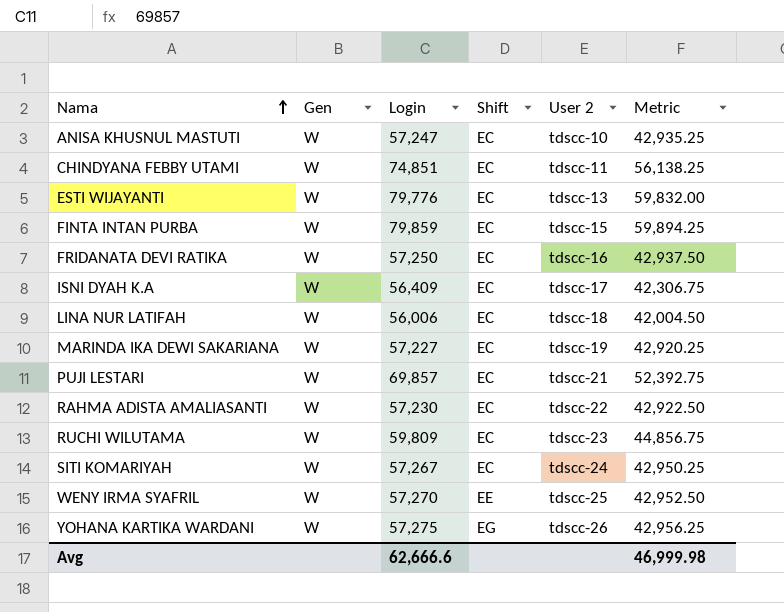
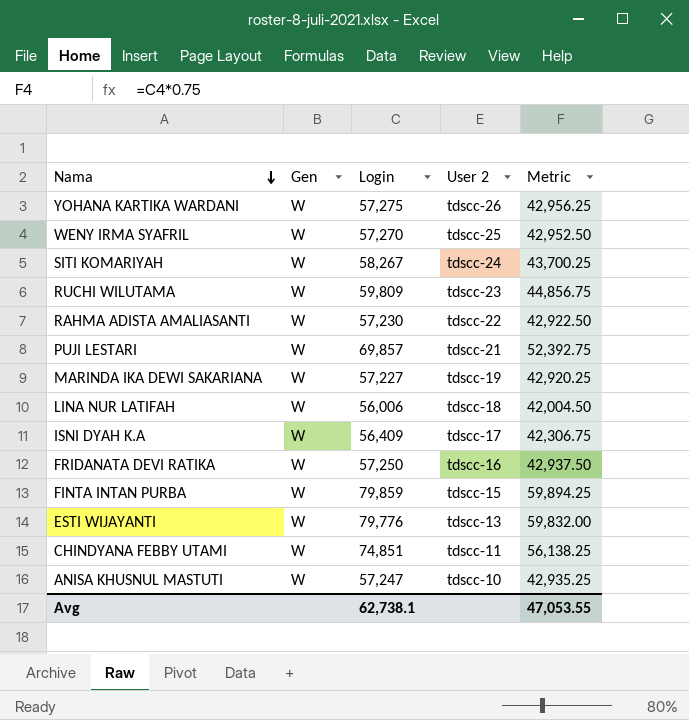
row order: Nama ascending -> Nama descending
column Shift | position: 4 -> none
SITI KOMARIYAH | Login: 57,267 -> 58,267
SITI KOMARIYAH | Metric: 42,950.25 -> 43,700.25
Avg | Login: 62,666.6 -> 62,738.1
Avg | Metric: 46,999.98 -> 47,053.55

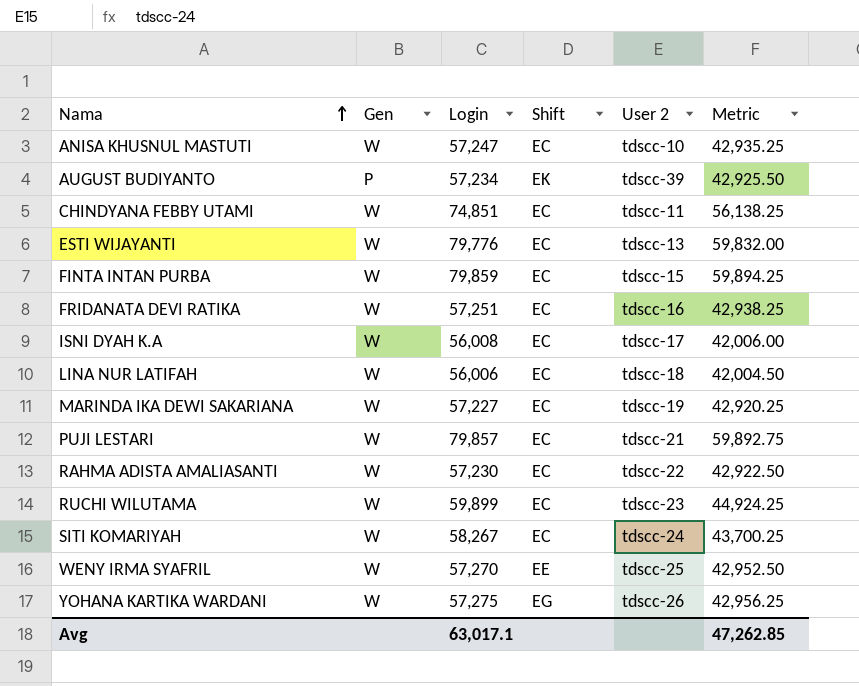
row order: Nama descending -> Nama ascending
column Shift | position: none -> 4
row AUGUST BUDIYANTO: none -> P | 57,234 | EK | tdscc-39 | 42,925.50
FRIDANATA DEVI RATIKA | Login: 57,250 -> 57,251
FRIDANATA DEVI RATIKA | Metric: 42,937.50 -> 42,938.25
ISNI DYAH K.A | Login: 56,409 -> 56,008
ISNI DYAH K.A | Metric: 42,306.75 -> 42,006.00
PUJI LESTARI | Login: 69,857 -> 79,857
PUJI LESTARI | Metric: 52,392.75 -> 59,892.75
RUCHI WILUTAMA | Login: 59,809 -> 59,899
RUCHI WILUTAMA | Metric: 44,856.75 -> 44,924.25
Avg | Login: 62,738.1 -> 63,017.1
Avg | Metric: 47,053.55 -> 47,262.85

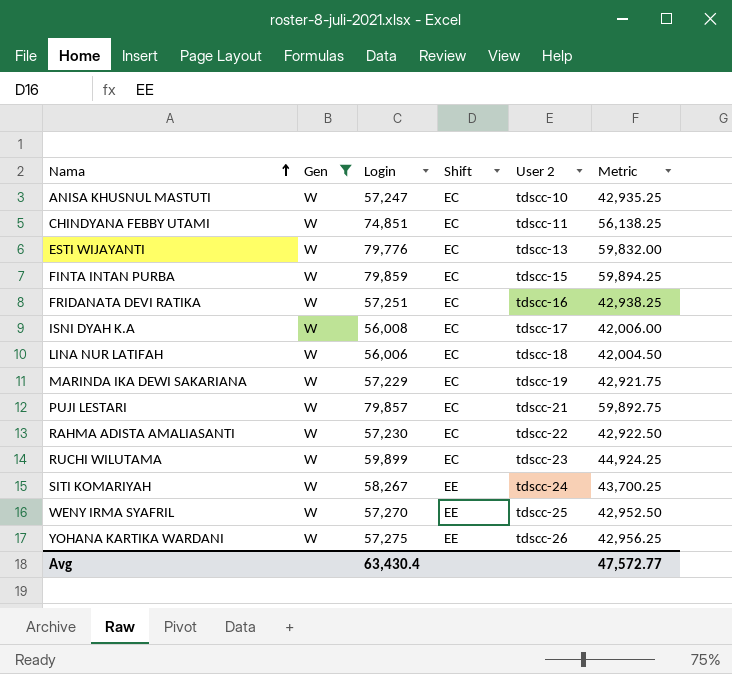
filter: none -> Gen = W
MARINDA IKA DEWI SAKARIANA | Login: 57,227 -> 57,229
MARINDA IKA DEWI SAKARIANA | Metric: 42,920.25 -> 42,921.75
SITI KOMARIYAH | Shift: EC -> EE
YOHANA KARTIKA WARDANI | Shift: EG -> EE
Avg | Login: 63,017.1 -> 63,430.4
Avg | Metric: 47,262.85 -> 47,572.77

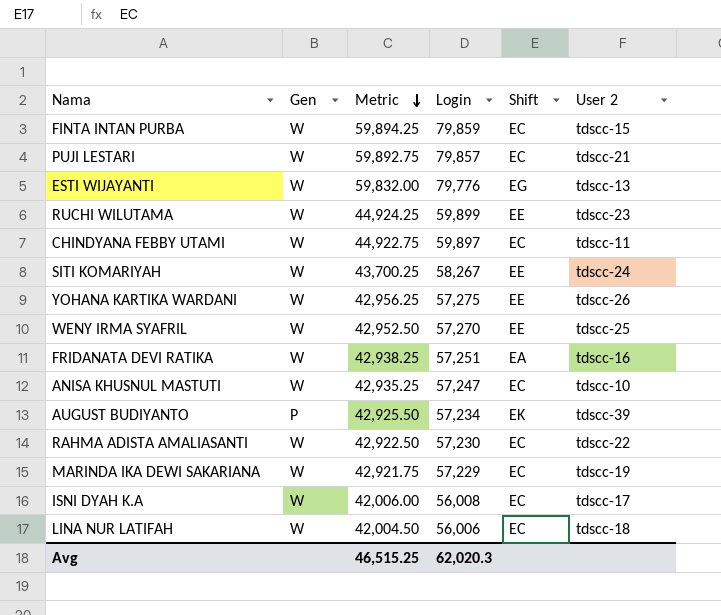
filter: Gen = W -> none
row order: Nama ascending -> Metric descending
column Metric | position: 6 -> 3
ESTI WIJAYANTI | Shift: EC -> EG
RUCHI WILUTAMA | Shift: EC -> EE
CHINDYANA FEBBY UTAMI | Metric: 56,138.25 -> 44,922.75
CHINDYANA FEBBY UTAMI | Login: 74,851 -> 59,897
FRIDANATA DEVI RATIKA | Shift: EC -> EA
Avg | Metric: 47,572.77 -> 46,515.25
Avg | Login: 63,430.4 -> 62,020.3

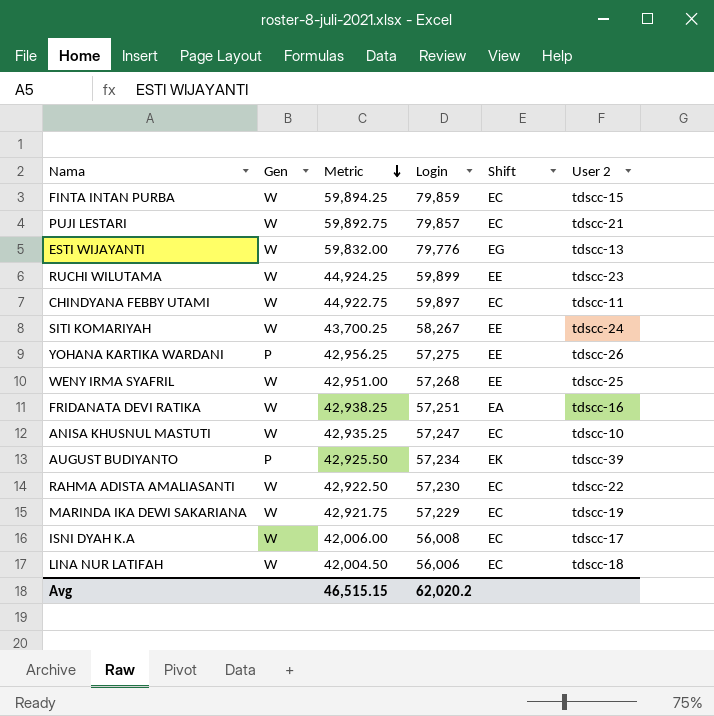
YOHANA KARTIKA WARDANI | Gen: W -> P
WENY IRMA SYAFRIL | Metric: 42,952.50 -> 42,951.00
WENY IRMA SYAFRIL | Login: 57,270 -> 57,268
Avg | Metric: 46,515.25 -> 46,515.15
Avg | Login: 62,020.3 -> 62,020.2

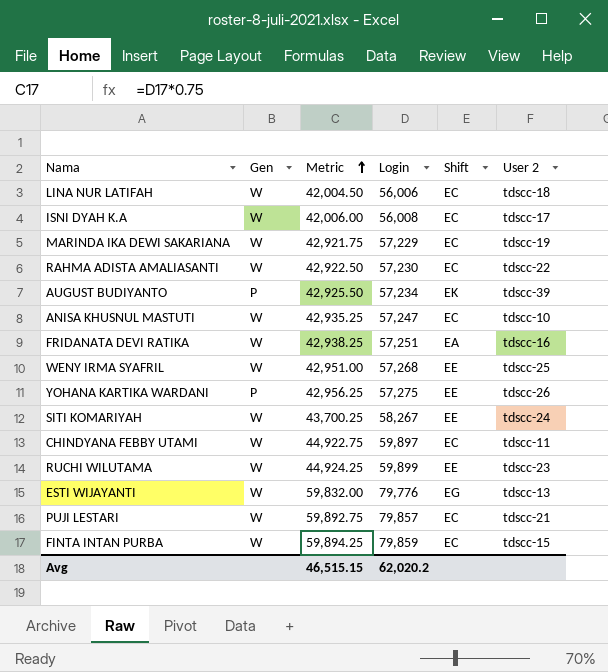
row order: Metric descending -> Metric ascending

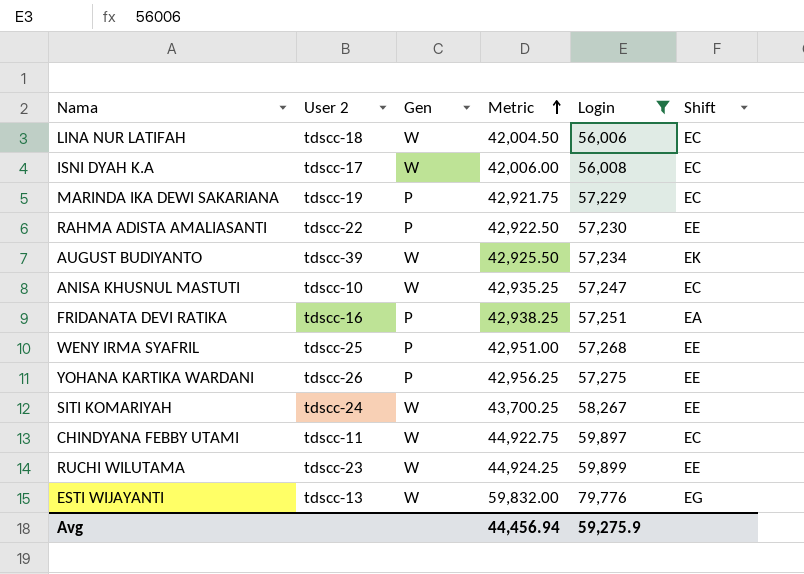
filter: none -> Login <= 79,776
column User 2 | position: 6 -> 2
MARINDA IKA DEWI SAKARIANA | Gen: W -> P
RAHMA ADISTA AMALIASANTI | Gen: W -> P
RAHMA ADISTA AMALIASANTI | Shift: EC -> EE
AUGUST BUDIYANTO | Gen: P -> W
FRIDANATA DEVI RATIKA | Gen: W -> P
WENY IRMA SYAFRIL | Gen: W -> P
Avg | Metric: 46,515.15 -> 44,456.94
Avg | Login: 62,020.2 -> 59,275.9

